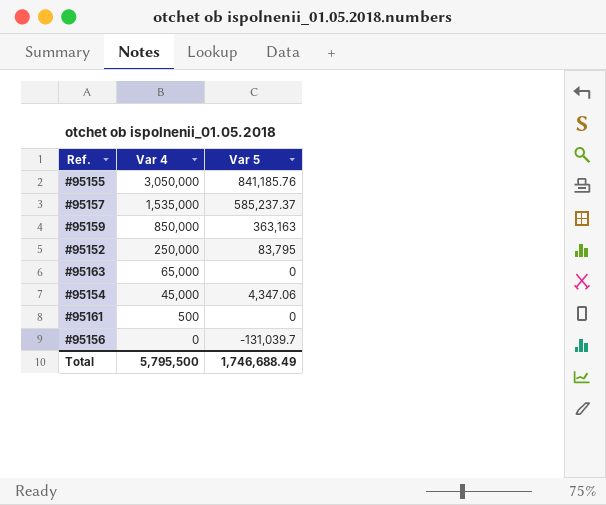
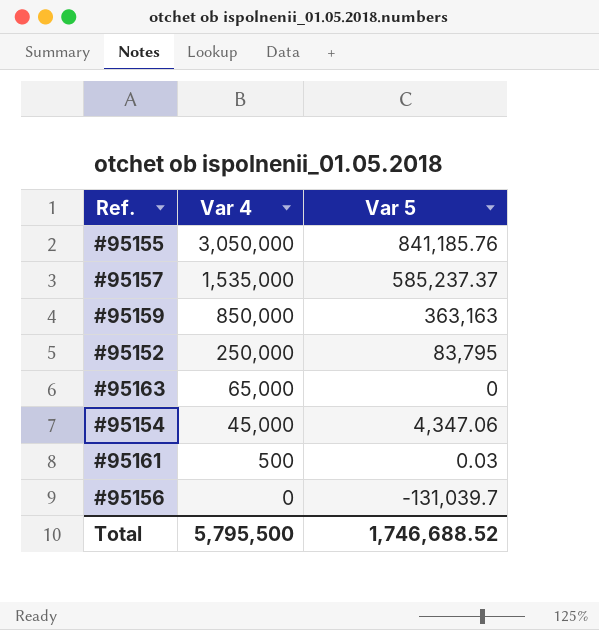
#95161 | Var 5: 0 -> 0.03
Total | Var 5: 1,746,688.49 -> 1,746,688.52

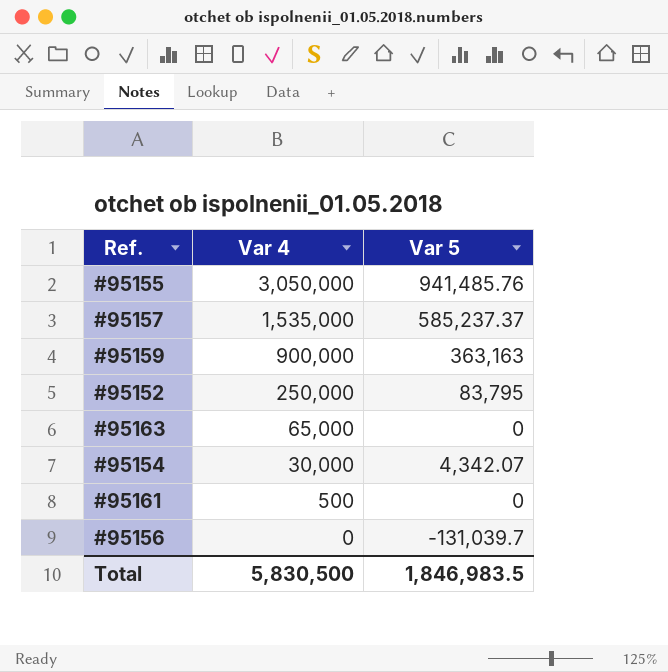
#95155 | Var 5: 841,185.76 -> 941,485.76
#95159 | Var 4: 850,000 -> 900,000
#95154 | Var 4: 45,000 -> 30,000
#95154 | Var 5: 4,347.06 -> 4,342.07
#95161 | Var 5: 0.03 -> 0
Total | Var 4: 5,795,500 -> 5,830,500
Total | Var 5: 1,746,688.52 -> 1,846,983.5

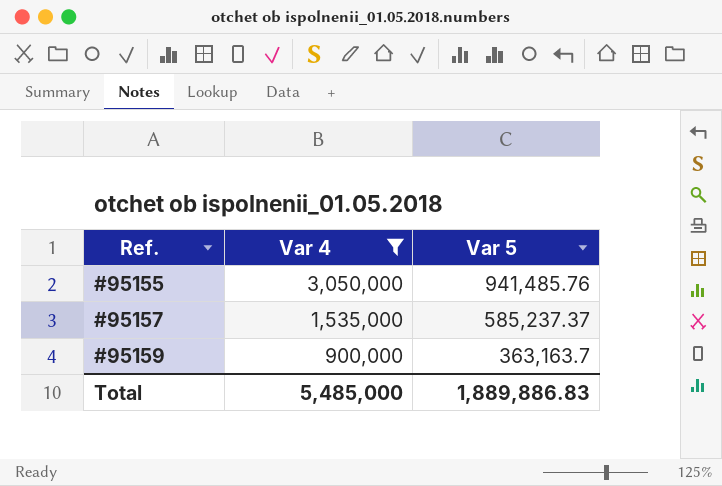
filter: none -> Var 4 >= 900,000
#95159 | Var 5: 363,163 -> 363,163.7
Total | Var 4: 5,830,500 -> 5,485,000
Total | Var 5: 1,846,983.5 -> 1,889,886.83

